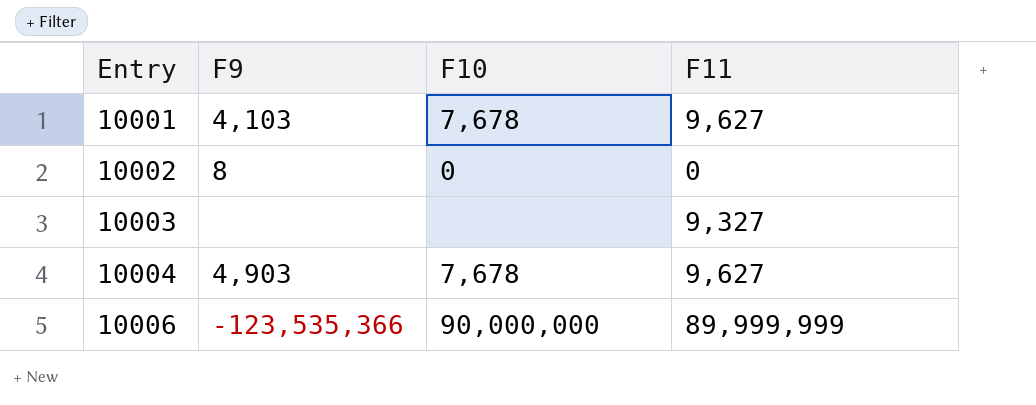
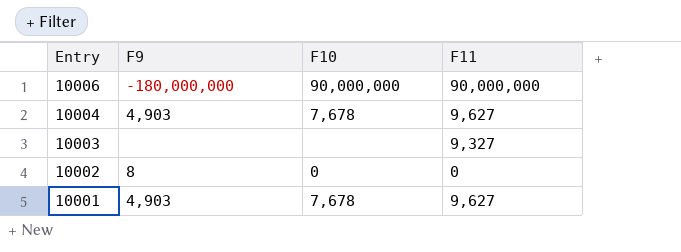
row order: Entry ascending -> Entry descending
10006 | F9: -123,535,366 -> -180,000,000
10006 | F11: 89,999,999 -> 90,000,000
10001 | F9: 4,103 -> 4,903

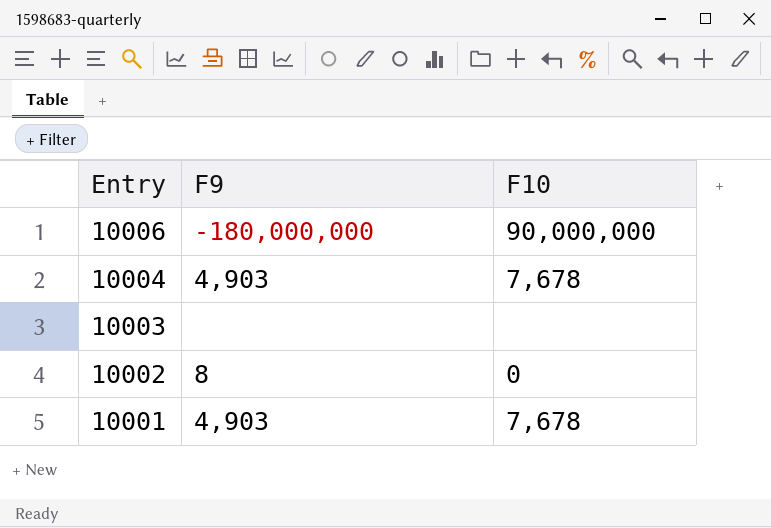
column F11 | position: 4 -> none

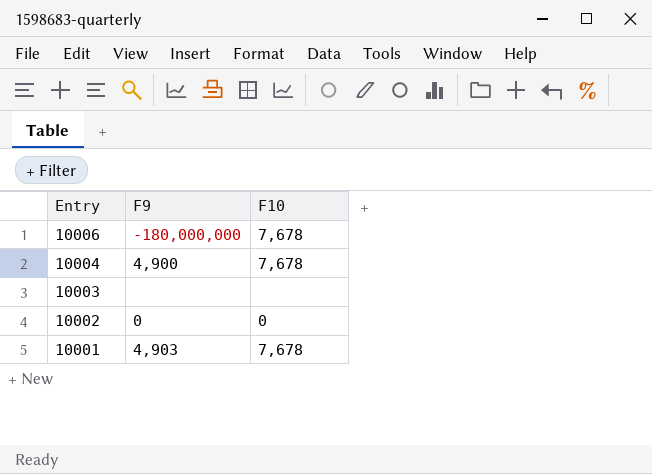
10006 | F10: 90,000,000 -> 7,678
10004 | F9: 4,903 -> 4,900
10002 | F9: 8 -> 0

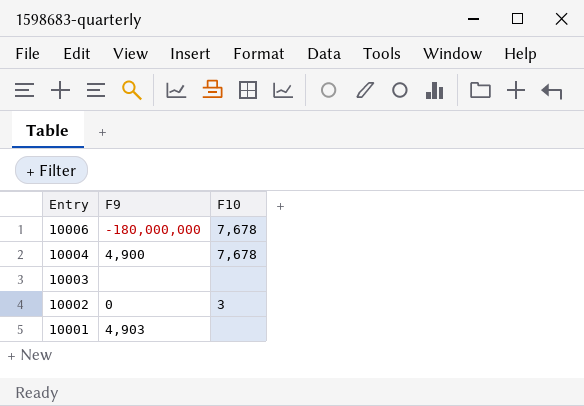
10002 | F10: 0 -> 3
10001 | F10: 7,678 -> none

